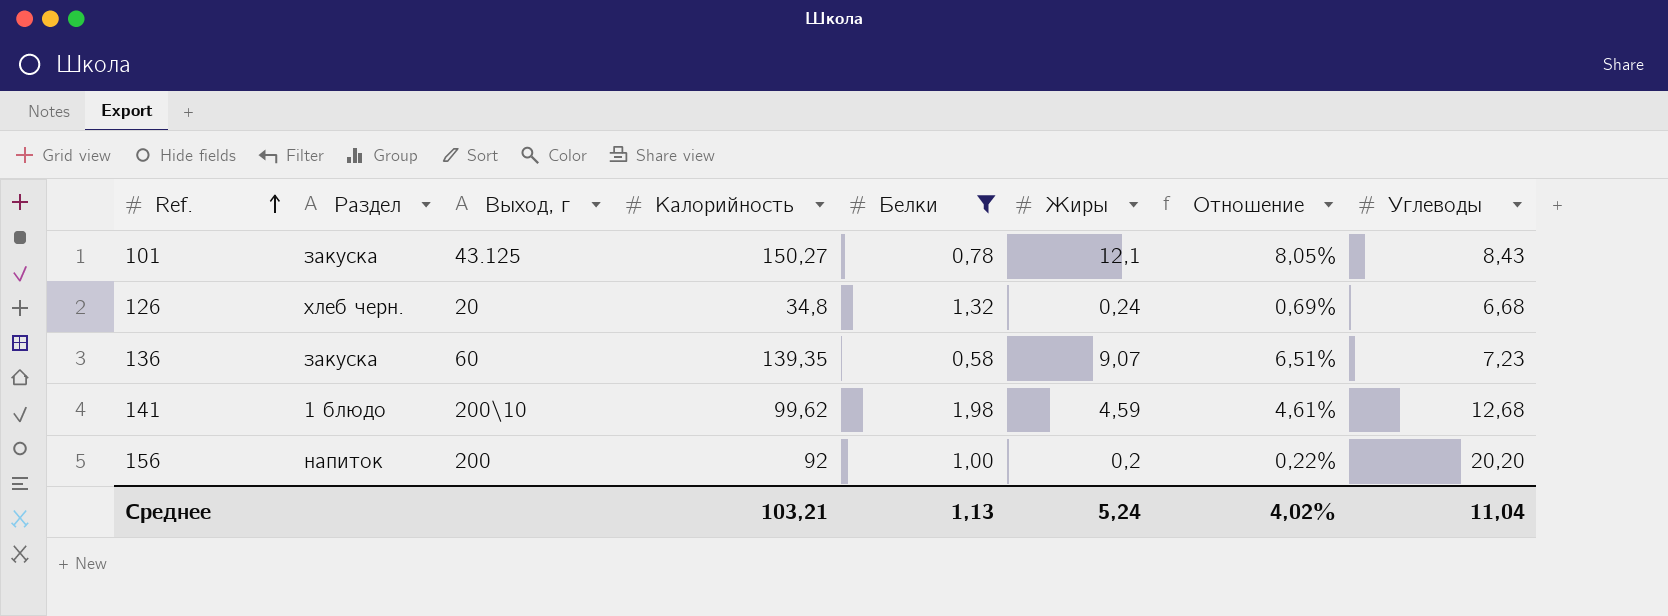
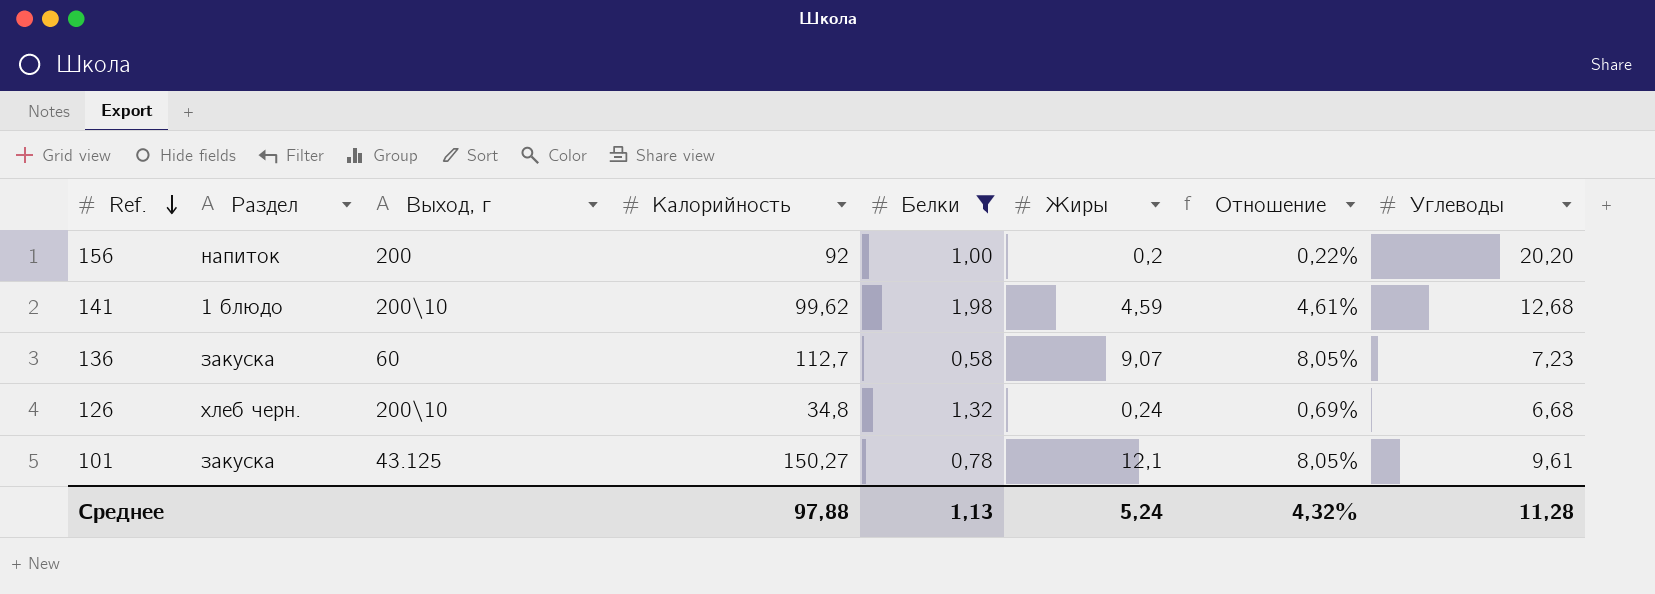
row order: Ref. ascending -> Ref. descending
136 | Калорийность: 139,35 -> 112,7
136 | Отношение: 6,51% -> 8,05%
126 | Выход, г: 20 -> 200\10
101 | Углеводы: 8,43 -> 9,61
Среднее | Калорийность: 103,21 -> 97,88
Среднее | Отношение: 4,02% -> 4,32%
Среднее | Углеводы: 11,04 -> 11,28

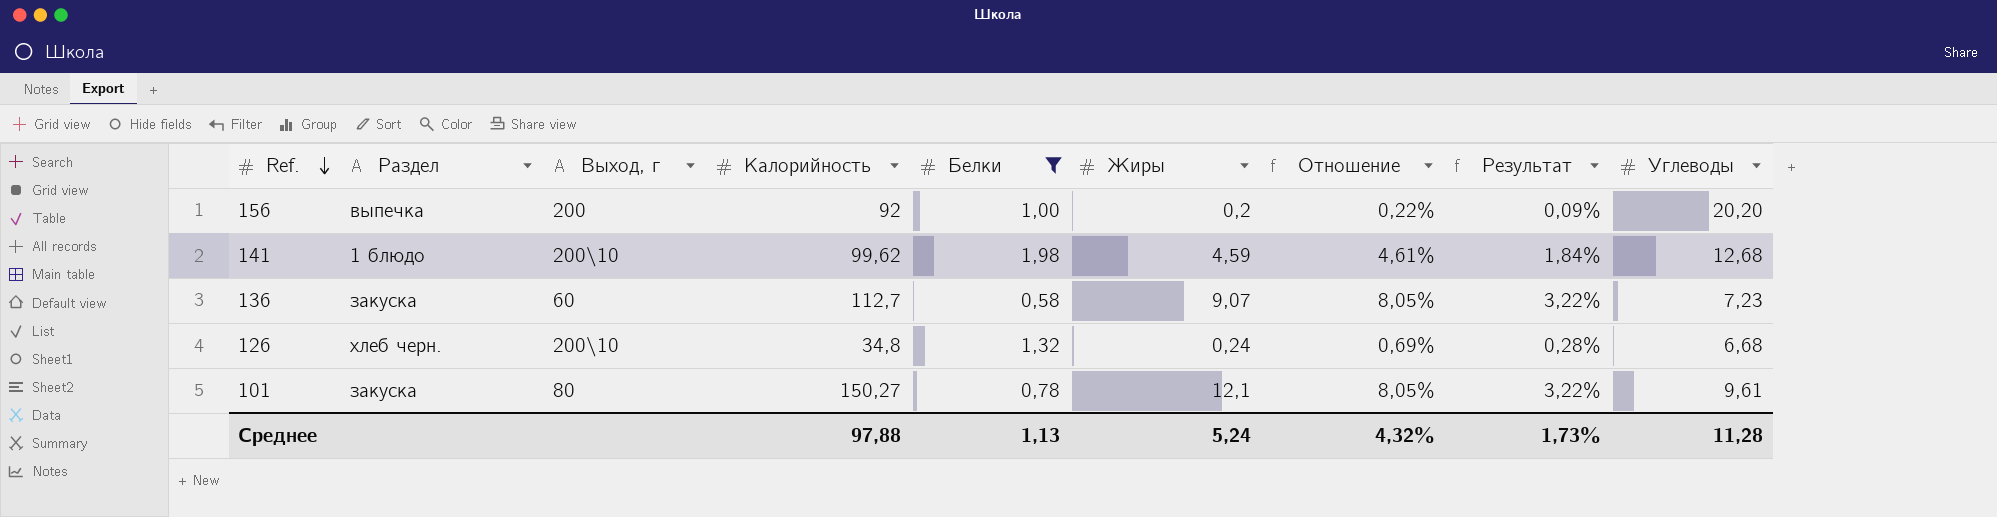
column Результат | formula: none -> [Отношение] * 0,4
156 | Раздел: напиток -> выпечка
101 | Выход, г: 43.125 -> 80

